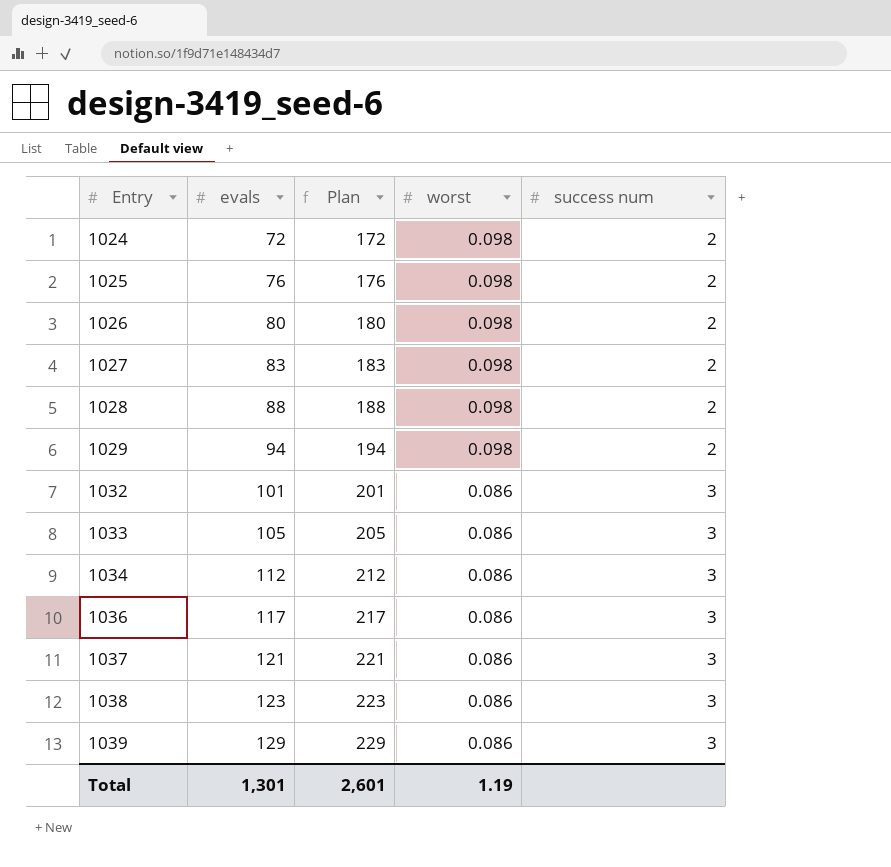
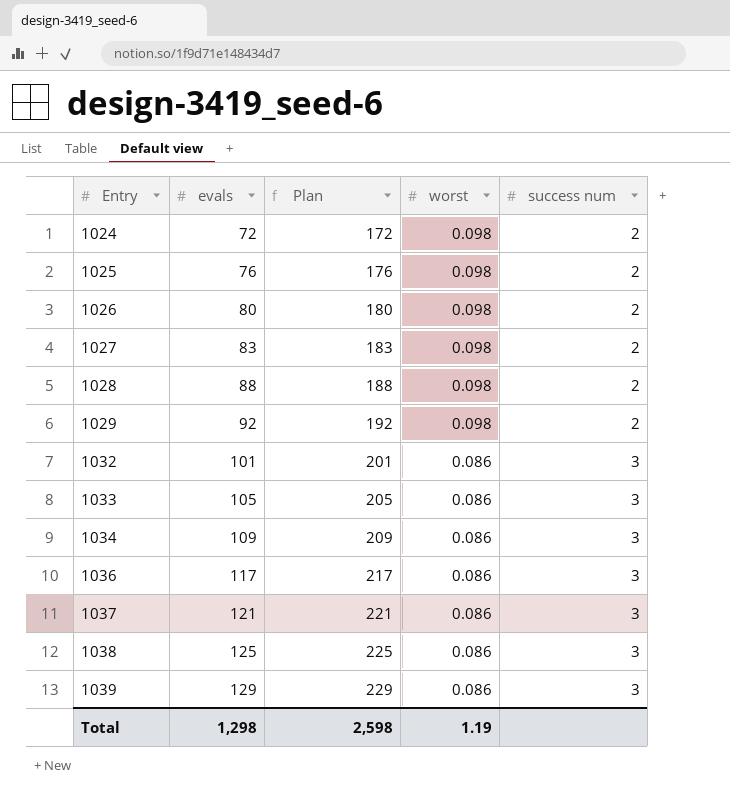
1029 | evals: 94 -> 92
1029 | Plan: 194 -> 192
1034 | evals: 112 -> 109
1034 | Plan: 212 -> 209
1038 | evals: 123 -> 125
1038 | Plan: 223 -> 225
Total | evals: 1,301 -> 1,298
Total | Plan: 2,601 -> 2,598

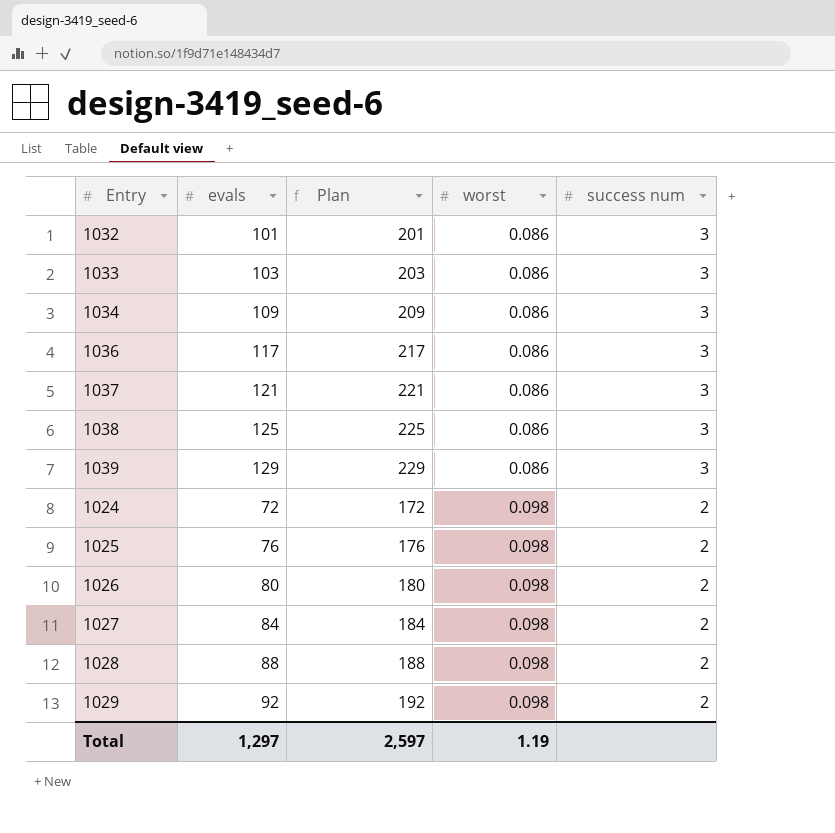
row order: Entry ascending -> worst ascending
1033 | evals: 105 -> 103
1033 | Plan: 205 -> 203
1027 | evals: 83 -> 84
1027 | Plan: 183 -> 184
Total | evals: 1,298 -> 1,297
Total | Plan: 2,598 -> 2,597

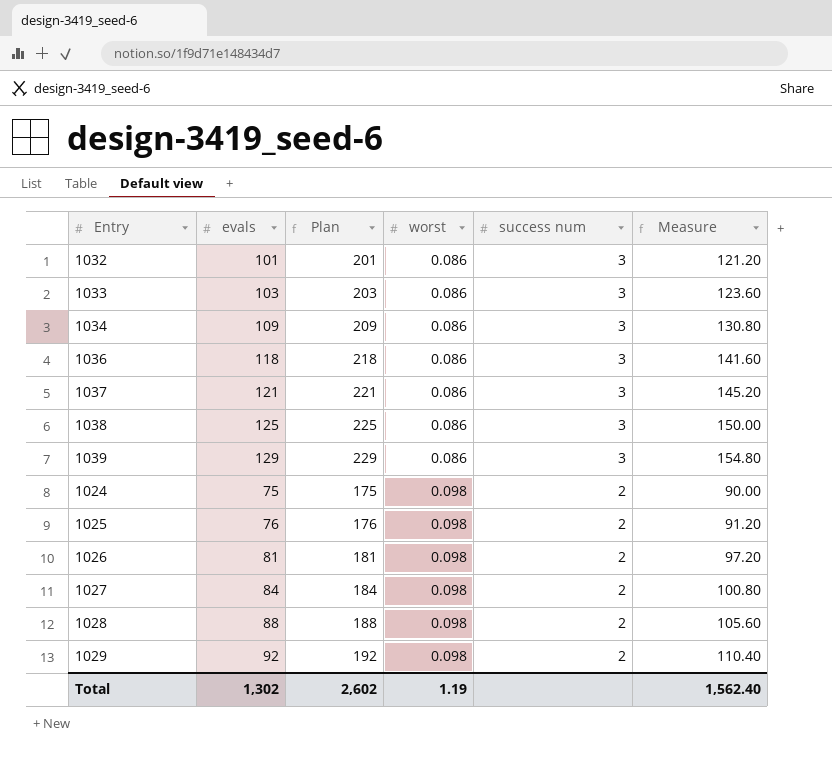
column Measure | formula: none -> [evals] * 1.2
1036 | evals: 117 -> 118
1036 | Plan: 217 -> 218
1024 | evals: 72 -> 75
1024 | Plan: 172 -> 175
1026 | evals: 80 -> 81
1026 | Plan: 180 -> 181
Total | evals: 1,297 -> 1,302
Total | Plan: 2,597 -> 2,602

